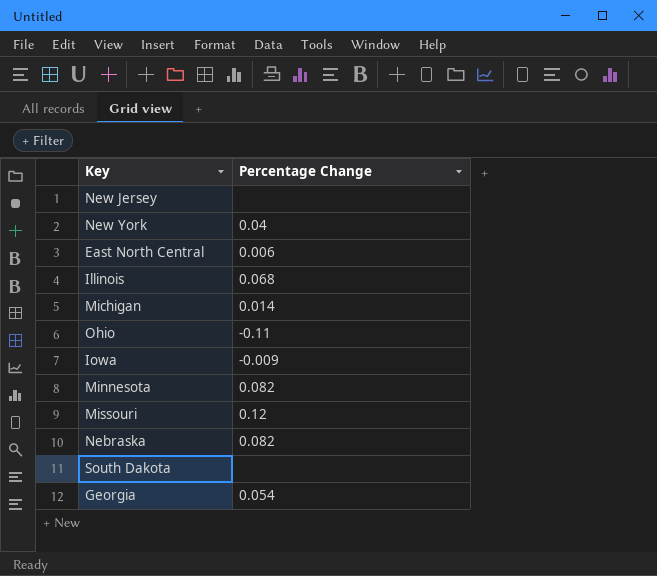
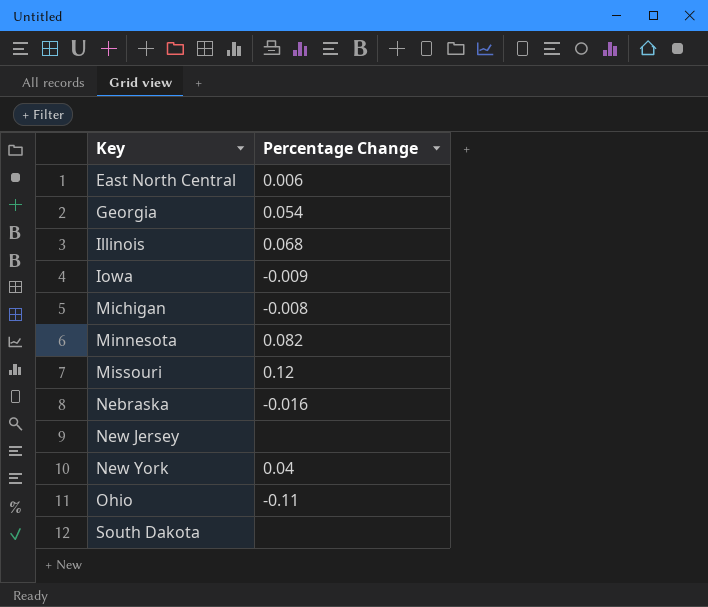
row order: none -> Key ascending
Michigan | Percentage Change: 0.014 -> -0.008
Nebraska | Percentage Change: 0.082 -> -0.016

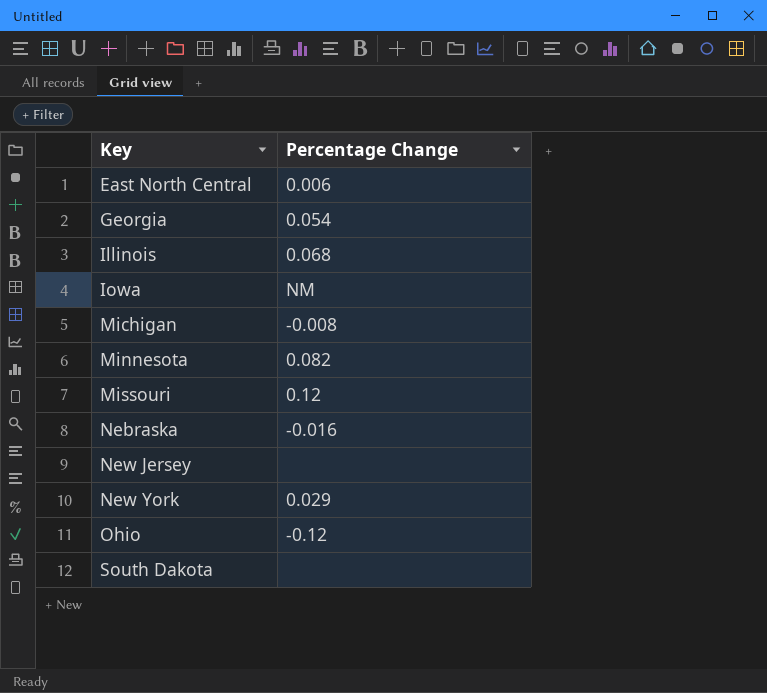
Iowa | Percentage Change: -0.009 -> NM
New York | Percentage Change: 0.04 -> 0.029
Ohio | Percentage Change: -0.11 -> -0.12

